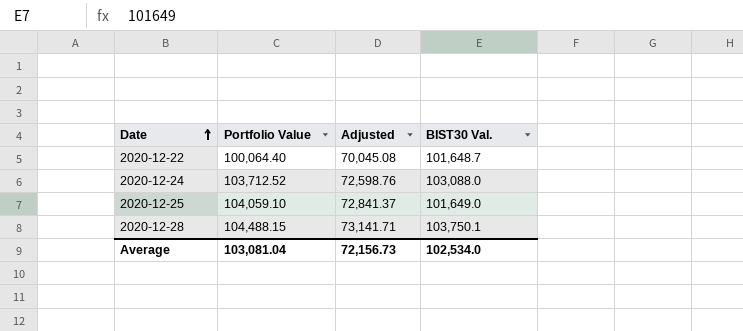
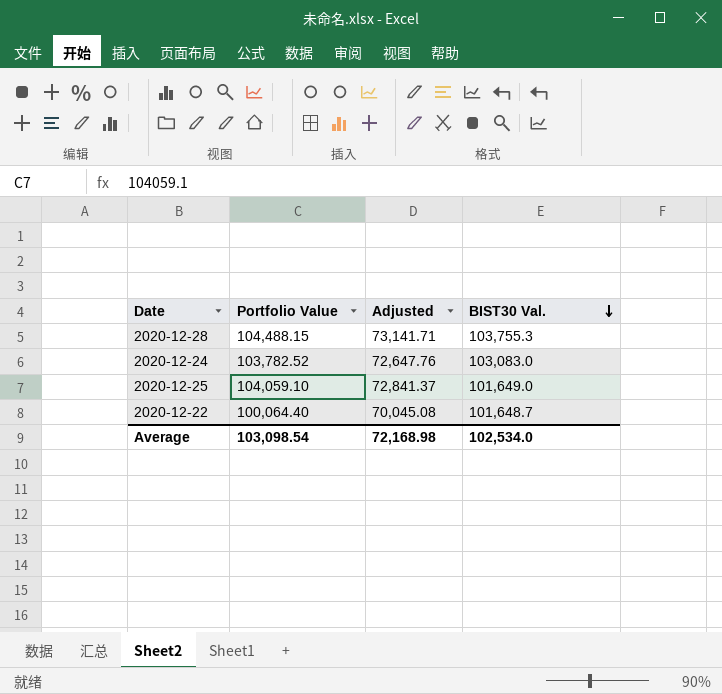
row order: Date ascending -> BIST30 Val. descending
2020-12-28 | BIST30 Val.: 103,750.1 -> 103,755.3
2020-12-24 | Portfolio Value: 103,712.52 -> 103,782.52
2020-12-24 | Adjusted: 72,598.76 -> 72,647.76
2020-12-24 | BIST30 Val.: 103,088.0 -> 103,083.0
Average | Portfolio Value: 103,081.04 -> 103,098.54
Average | Adjusted: 72,156.73 -> 72,168.98

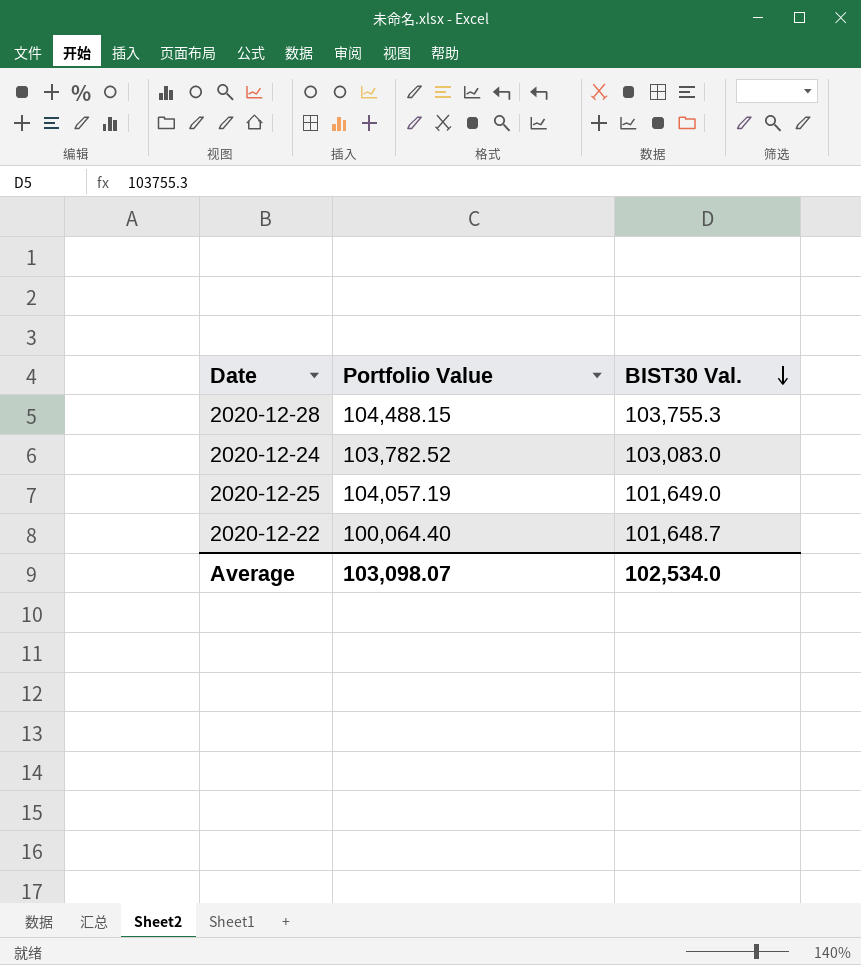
column Adjusted | formula: [Portfolio Value] * 0.7 -> none
2020-12-25 | Portfolio Value: 104,059.10 -> 104,057.19
Average | Portfolio Value: 103,098.54 -> 103,098.07

